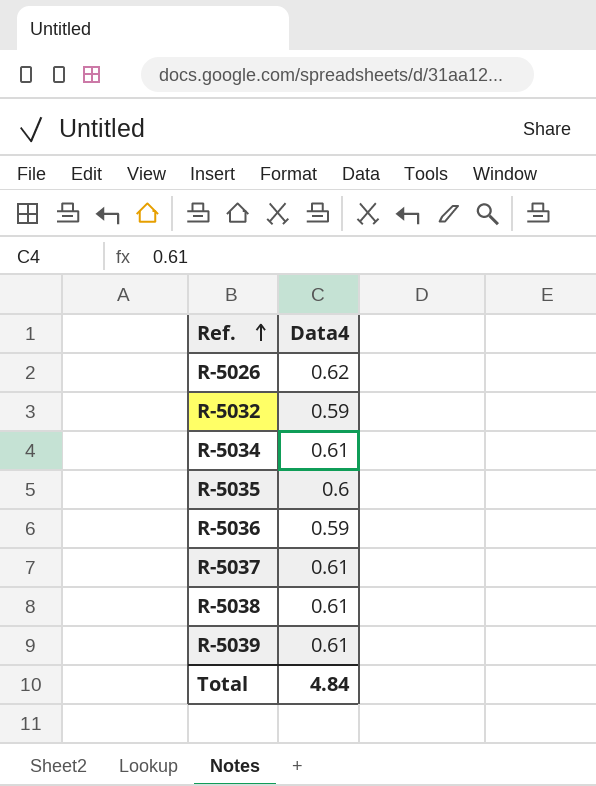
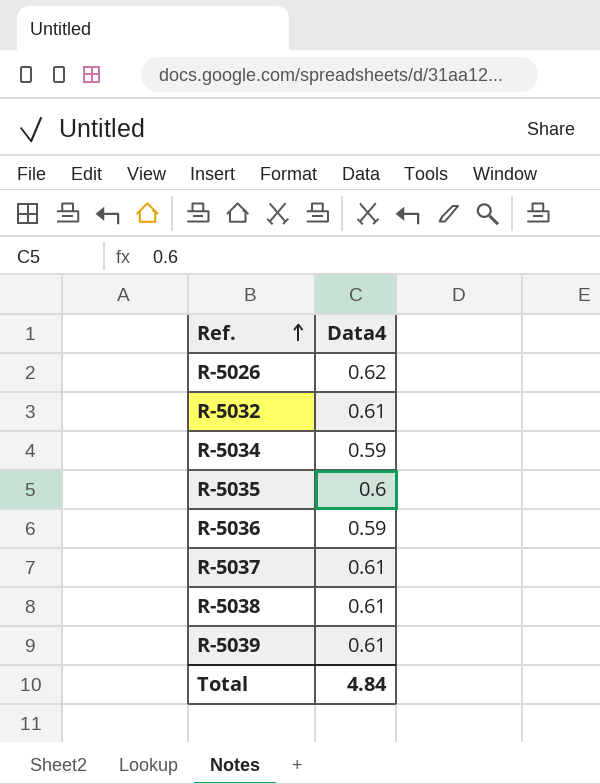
R-5032 | Data4: 0.59 -> 0.61
R-5034 | Data4: 0.61 -> 0.59

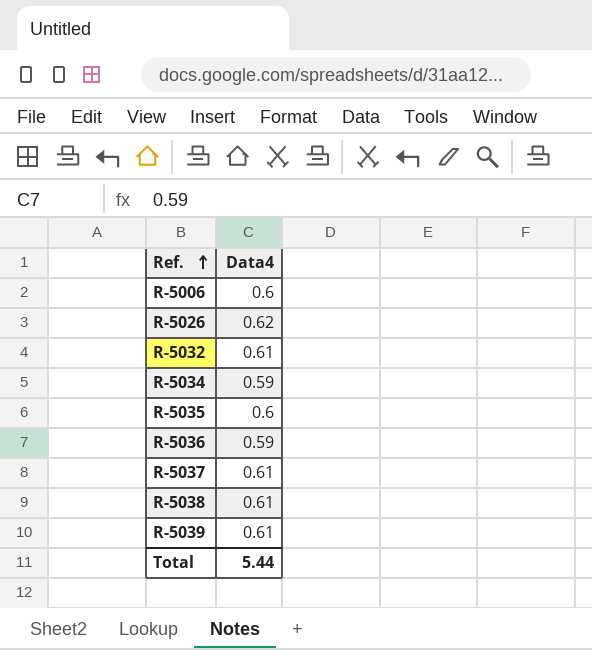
row R-5006: none -> 0.6
Total | Data4: 4.84 -> 5.44

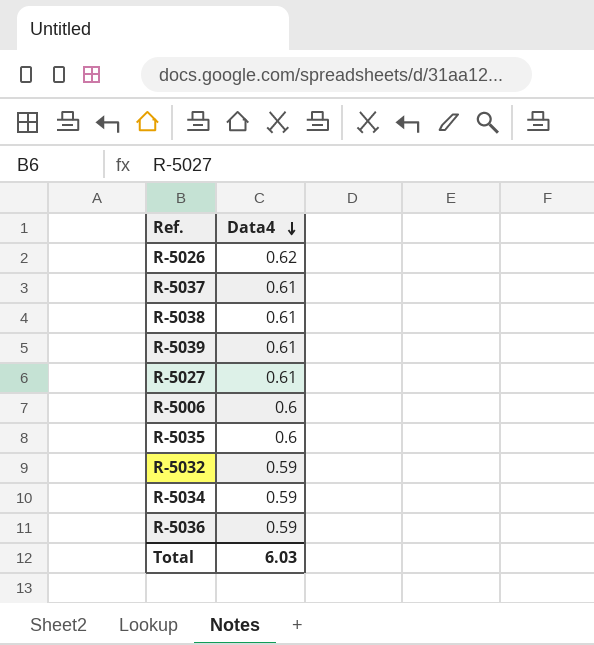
row order: Ref. ascending -> Data4 descending
row R-5027: none -> 0.61
R-5032 | Data4: 0.61 -> 0.59
Total | Data4: 5.44 -> 6.03

